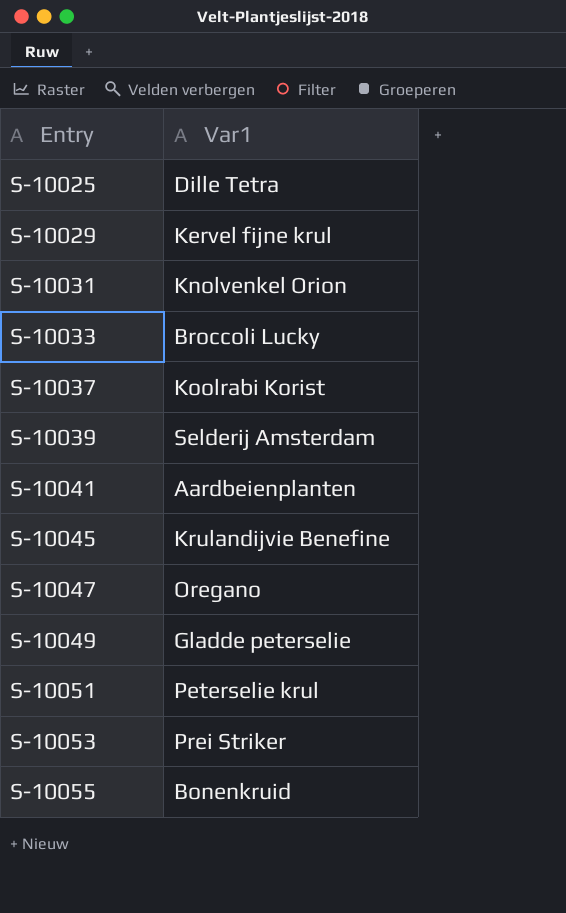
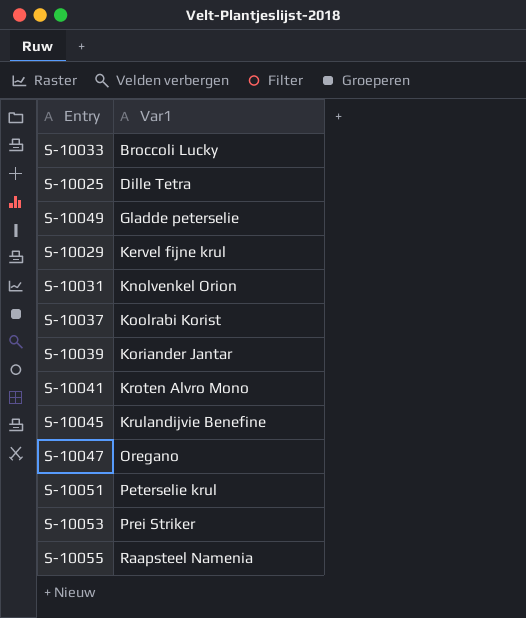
row order: Entry ascending -> Var1 ascending
S-10039 | Var1: Selderij Amsterdam -> Koriander Jantar
S-10041 | Var1: Aardbeienplanten -> Kroten Alvro Mono
S-10055 | Var1: Bonenkruid -> Raapsteel Namenia

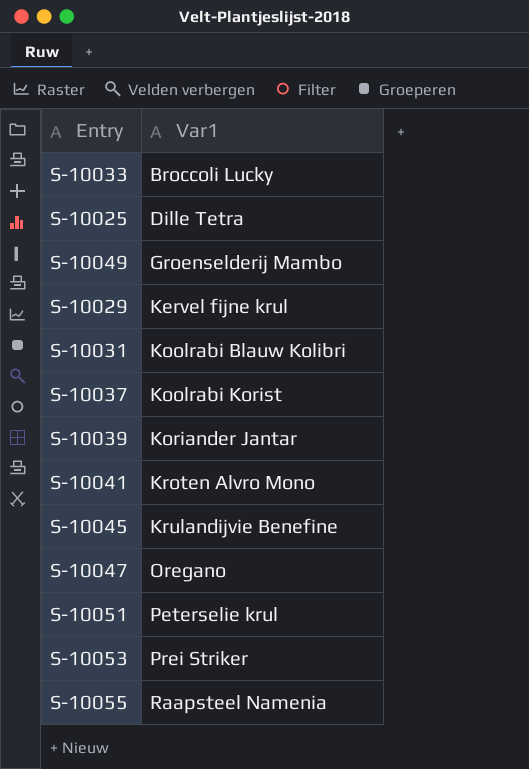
S-10049 | Var1: Gladde peterselie -> Groenselderij Mambo
S-10031 | Var1: Knolvenkel Orion -> Koolrabi Blauw Kolibri

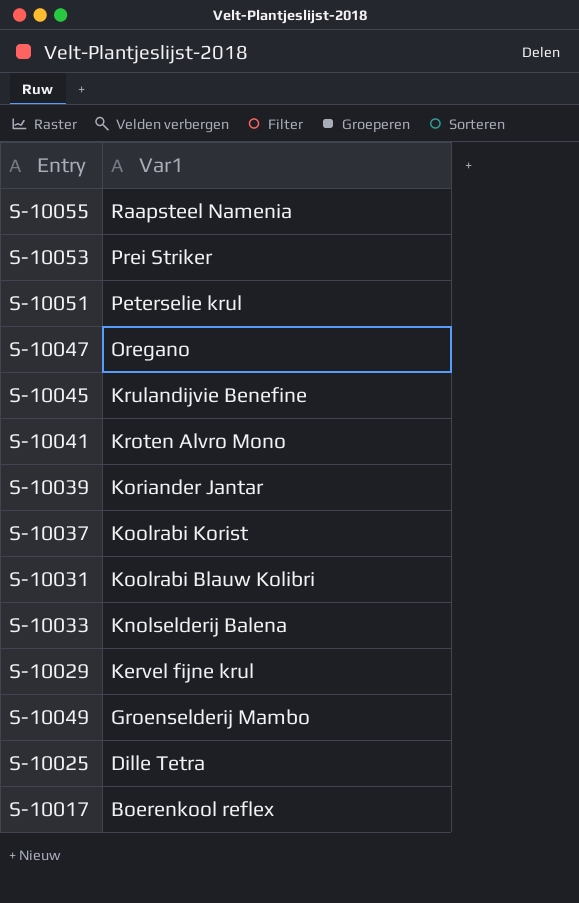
row order: Var1 ascending -> Var1 descending
S-10033 | Var1: Broccoli Lucky -> Knolselderij Balena
row S-10017: none -> Boerenkool reflex

